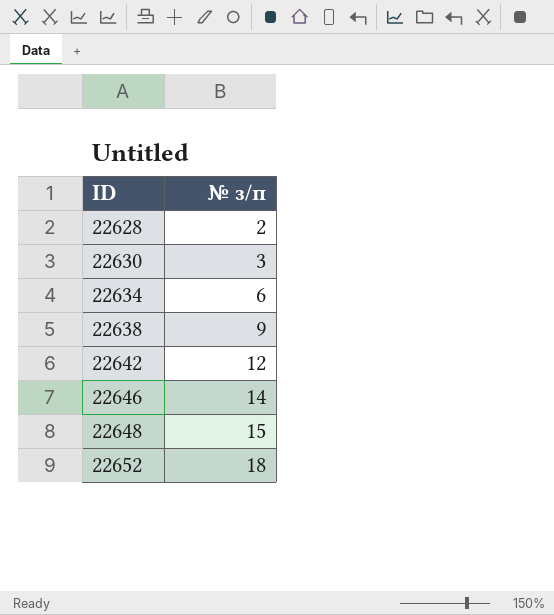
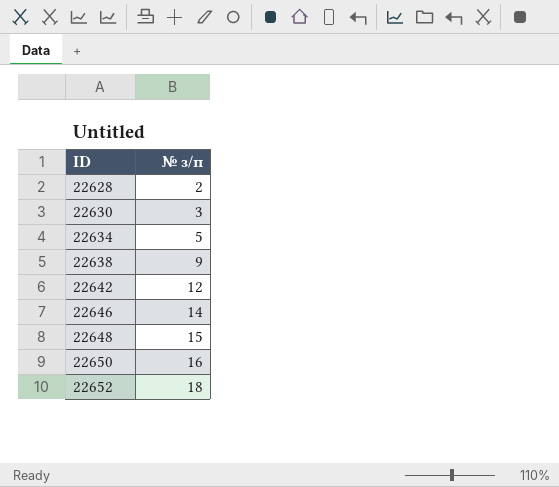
22634 | № з/п: 6 -> 5
row 22650: none -> 16

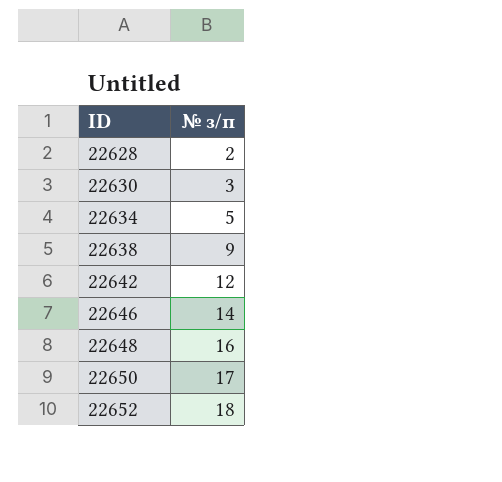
22648 | № з/п: 15 -> 16
22650 | № з/п: 16 -> 17

